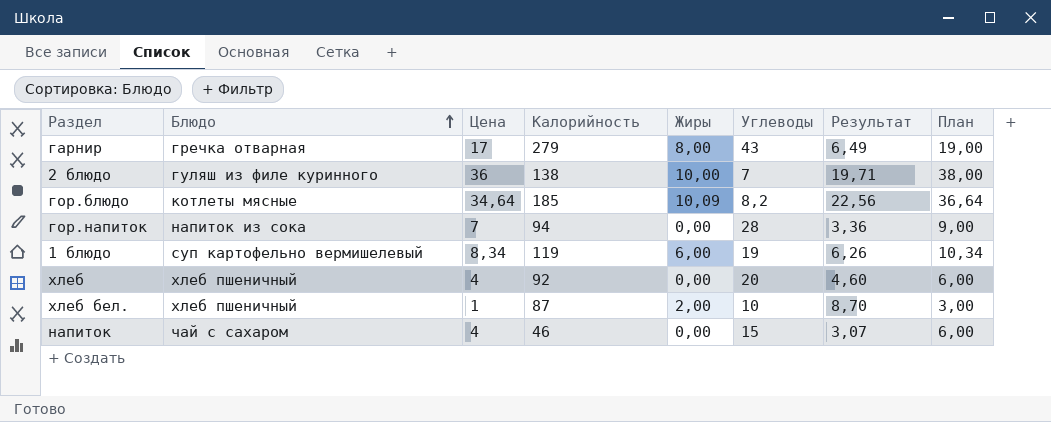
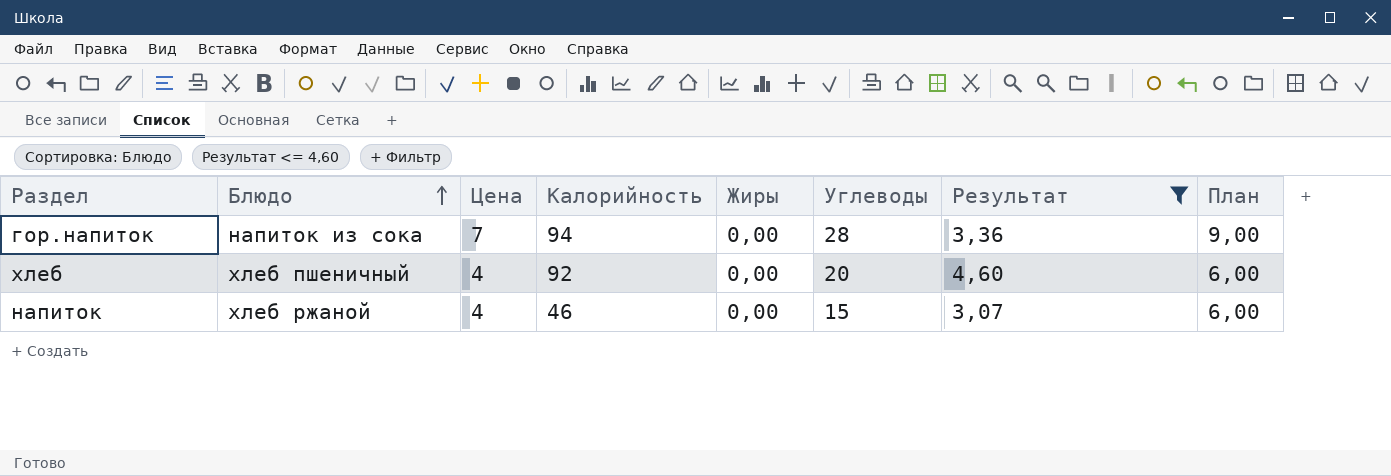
filter: none -> Результат <= 4,60
напиток | Блюдо: чай с сахаром -> хлеб ржаной

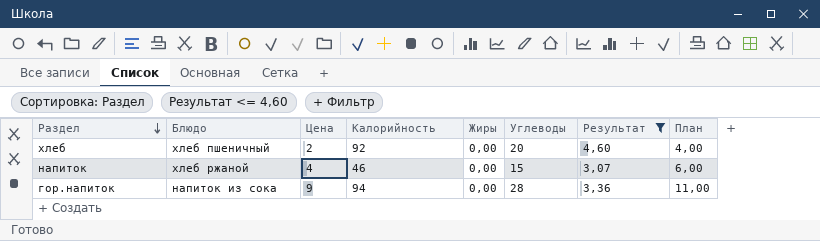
row order: Блюдо ascending -> Раздел descending
хлеб | Цена: 4 -> 2
хлеб | План: 6,00 -> 4,00
гор.напиток | Цена: 7 -> 9
гор.напиток | План: 9,00 -> 11,00

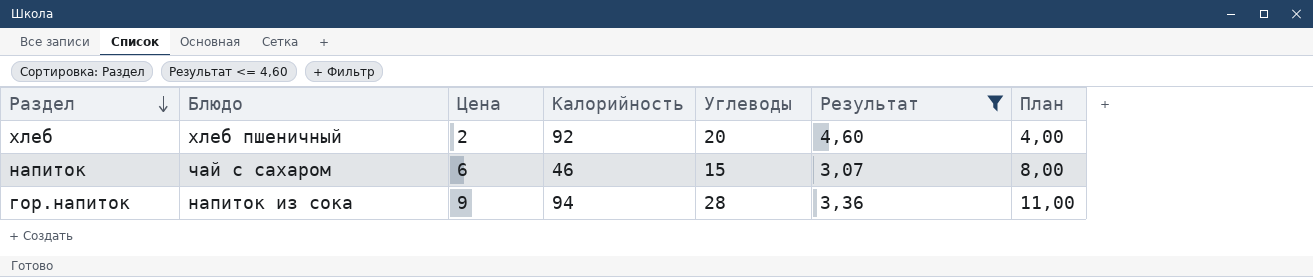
column Жиры | position: 5 -> none
напиток | Блюдо: хлеб ржаной -> чай с сахаром
напиток | Цена: 4 -> 6
напиток | План: 6,00 -> 8,00

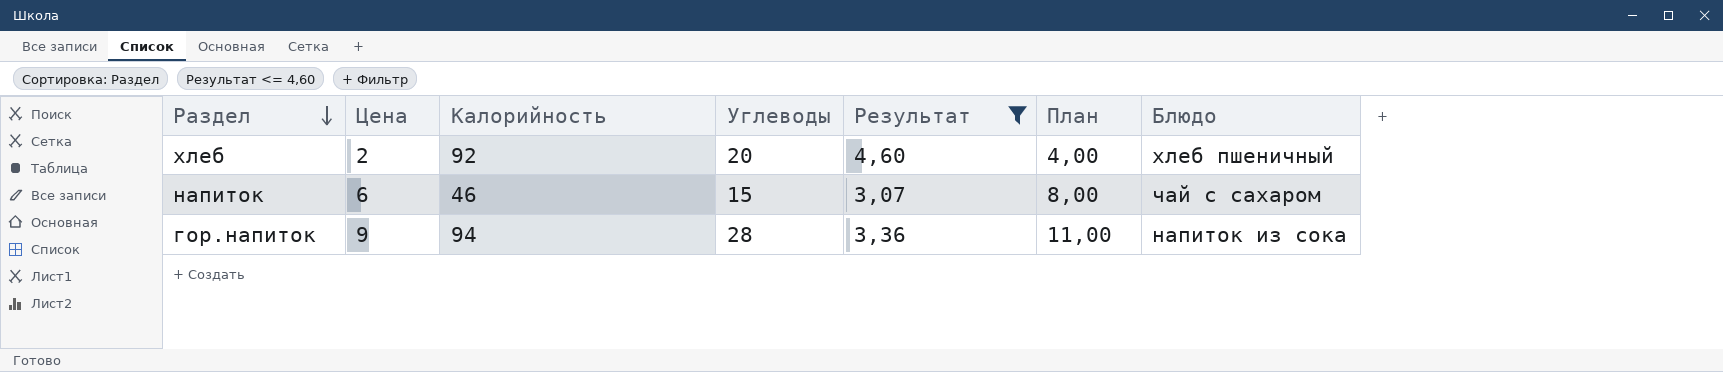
column Блюдо | position: 2 -> 7

